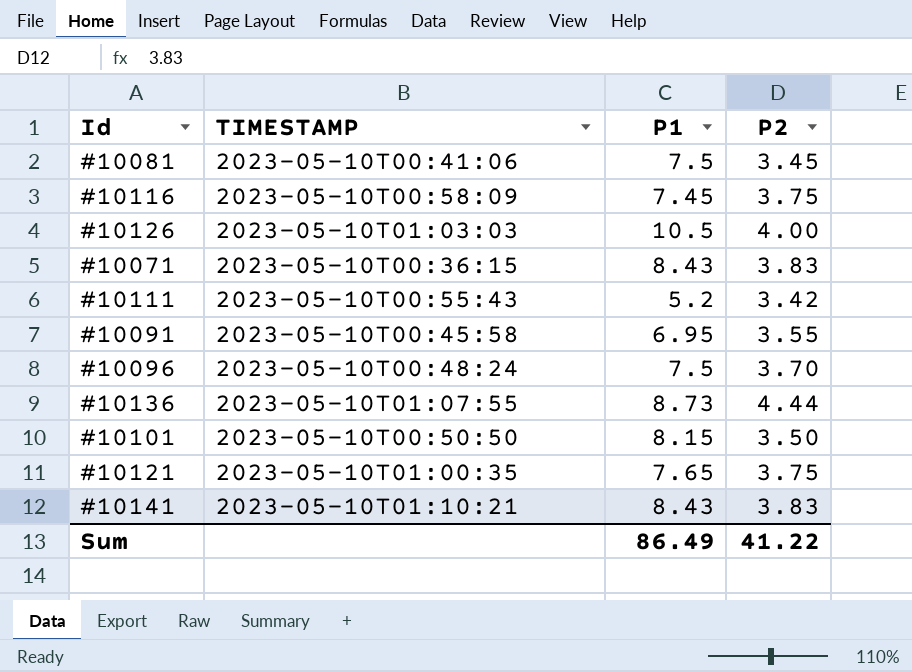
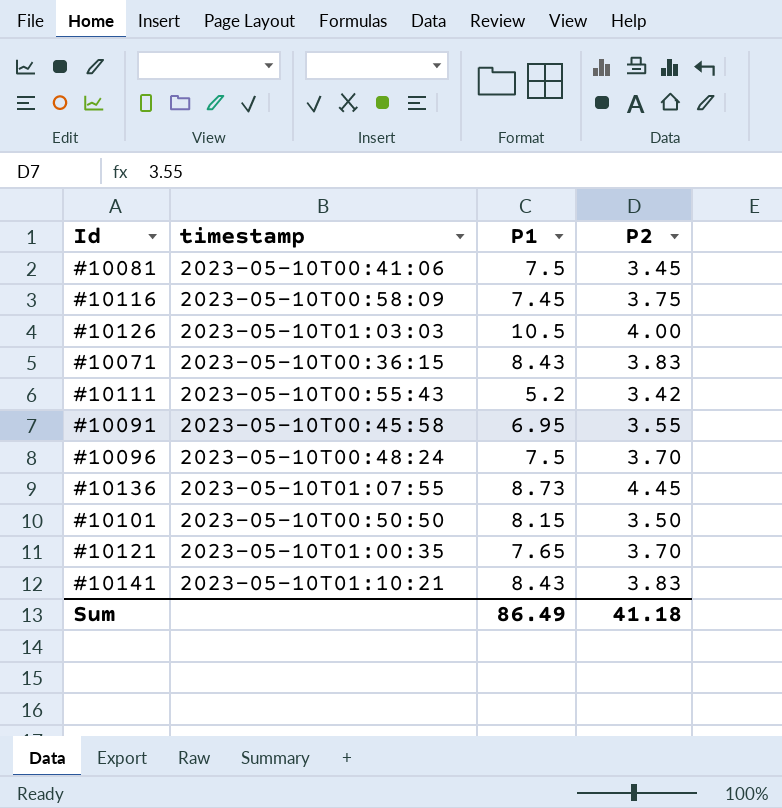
column name: TIMESTAMP -> timestamp
#10136 | P2: 4.44 -> 4.45
#10121 | P2: 3.75 -> 3.70
Sum | P2: 41.22 -> 41.18

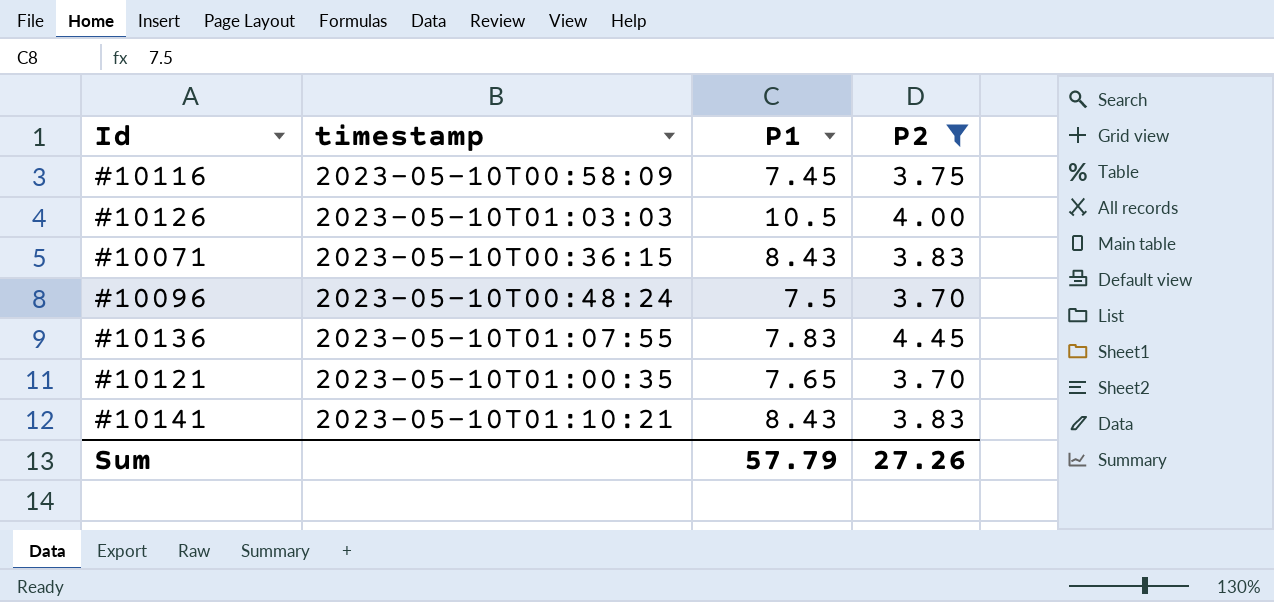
filter: none -> P2 >= 3.70
#10136 | P1: 8.73 -> 7.83
Sum | P1: 86.49 -> 57.79
Sum | P2: 41.18 -> 27.26

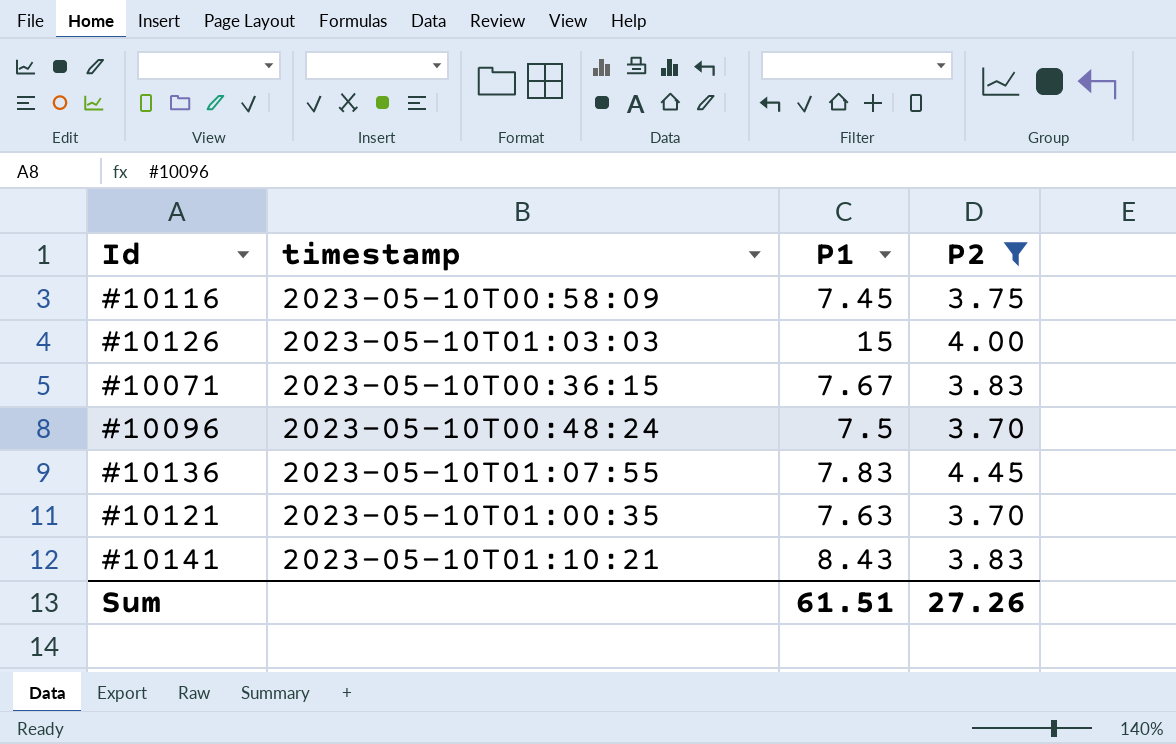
#10126 | P1: 10.5 -> 15
#10071 | P1: 8.43 -> 7.67
#10121 | P1: 7.65 -> 7.63
Sum | P1: 57.79 -> 61.51

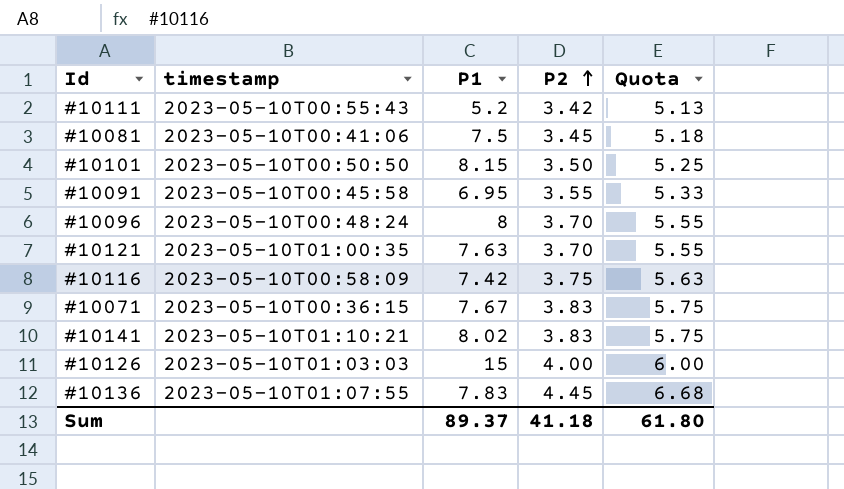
filter: P2 >= 3.70 -> none
row order: none -> P2 ascending
column Quota | formula: none -> [P2] * 1.5
#10096 | P1: 7.5 -> 8
#10116 | P1: 7.45 -> 7.42
#10141 | P1: 8.43 -> 8.02
Sum | P1: 61.51 -> 89.37
Sum | P2: 27.26 -> 41.18

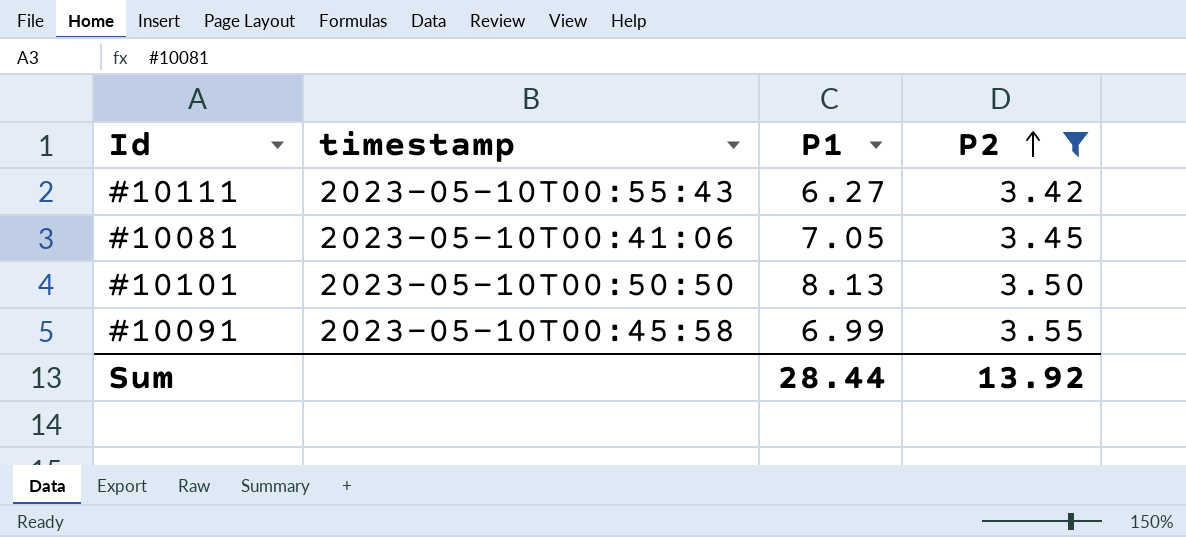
filter: none -> P2 <= 3.55
column Quota | formula: [P2] * 1.5 -> none
#10111 | P1: 5.2 -> 6.27
#10081 | P1: 7.5 -> 7.05
#10101 | P1: 8.15 -> 8.13
#10091 | P1: 6.95 -> 6.99
Sum | P1: 89.37 -> 28.44
Sum | P2: 41.18 -> 13.92

